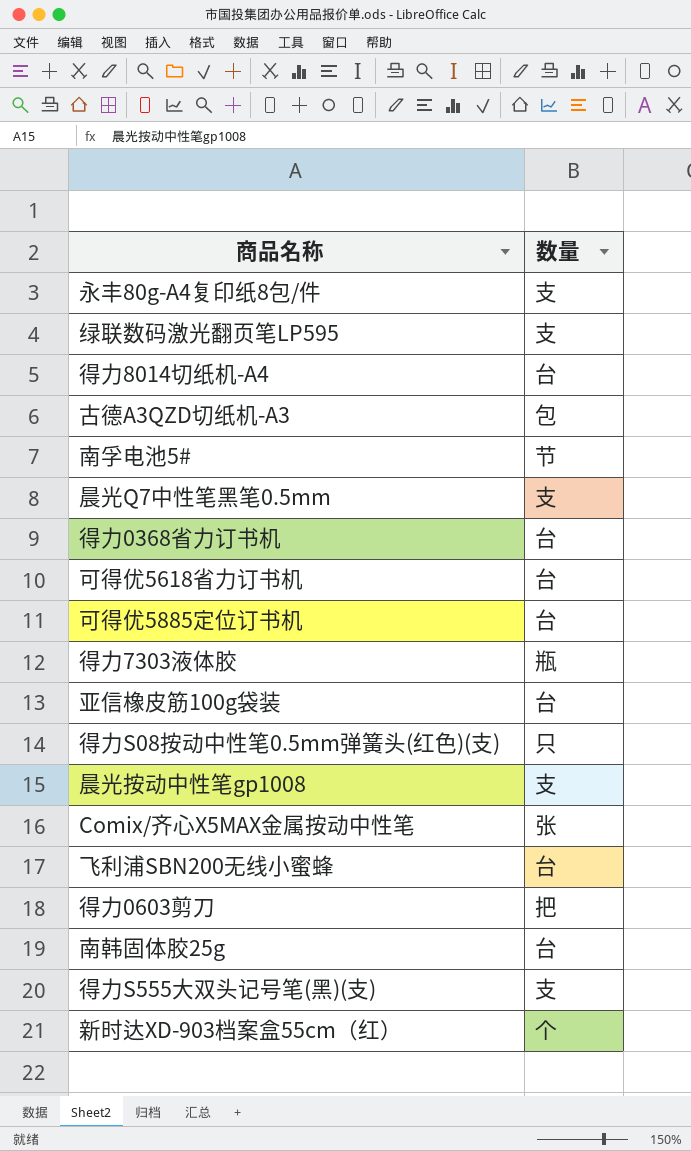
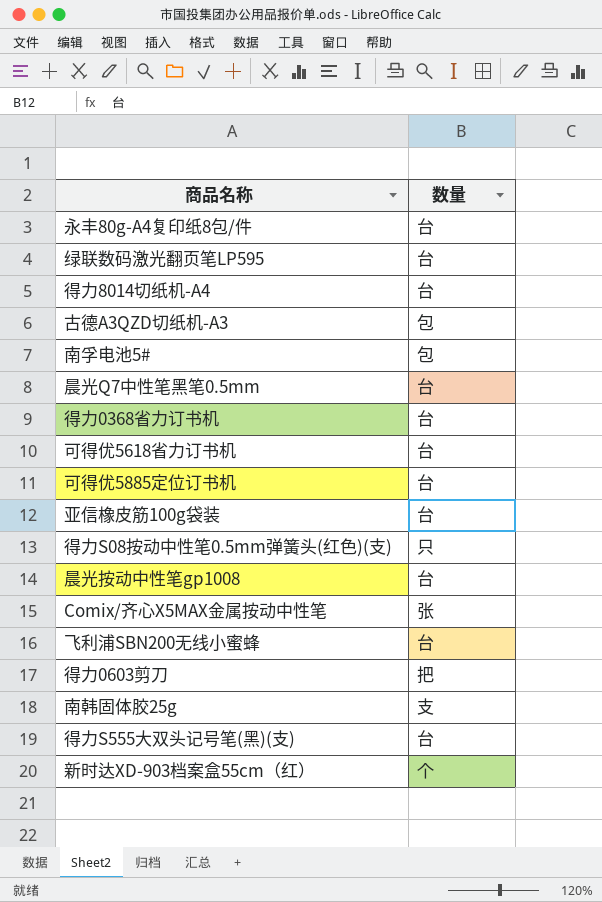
row 得力7303液体胶: 瓶 -> none
永丰80g-A4复印纸8包/件 | 数量: 支 -> 台
绿联数码激光翻页笔LP595 | 数量: 支 -> 台
南孚电池5# | 数量: 节 -> 包
晨光Q7中性笔黑笔0.5mm | 数量: 支 -> 台
晨光按动中性笔gp1008 | 数量: 支 -> 台
南韩固体胶25g | 数量: 台 -> 支
得力S555大双头记号笔(黑)(支) | 数量: 支 -> 台

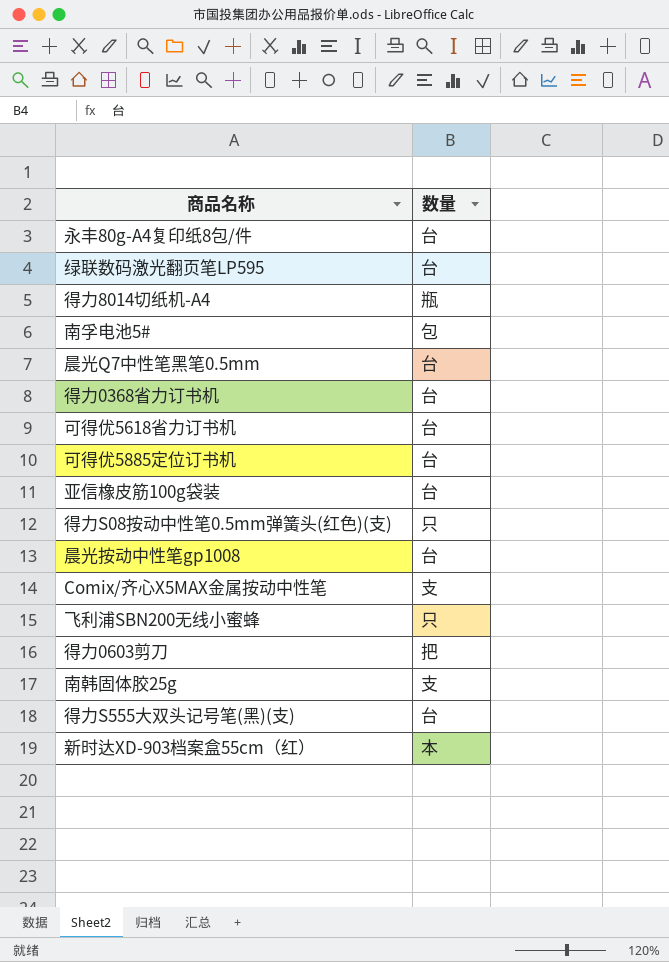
row 古德A3QZD切纸机-A3: 包 -> none
得力8014切纸机-A4 | 数量: 台 -> 瓶
Comix/齐心X5MAX金属按动中性笔 | 数量: 张 -> 支
飞利浦SBN200无线小蜜蜂 | 数量: 台 -> 只
新时达XD-903档案盒55cm（红） | 数量: 个 -> 本

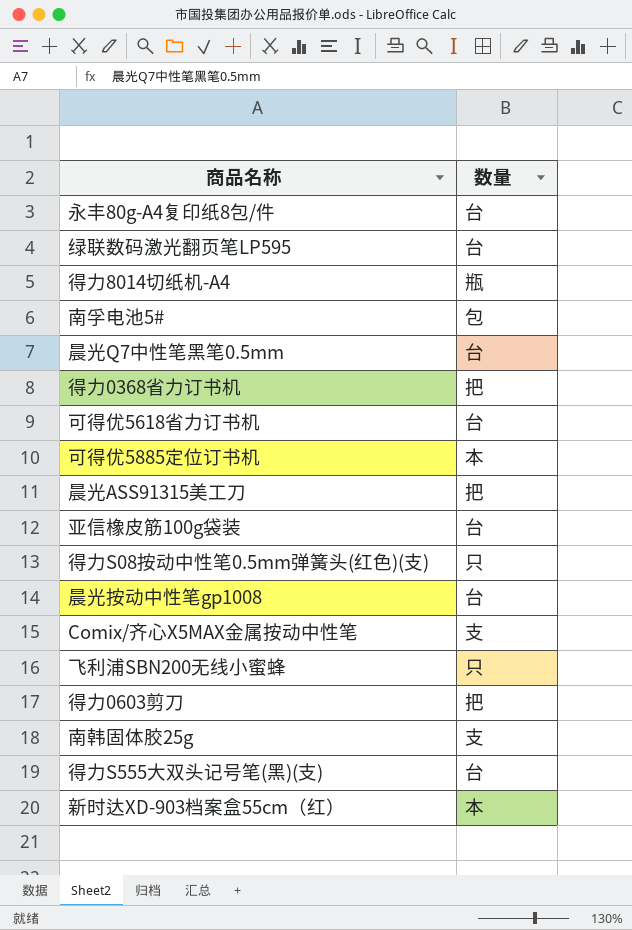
得力0368省力订书机 | 数量: 台 -> 把
可得优5885定位订书机 | 数量: 台 -> 本
row 晨光ASS91315美工刀: none -> 把

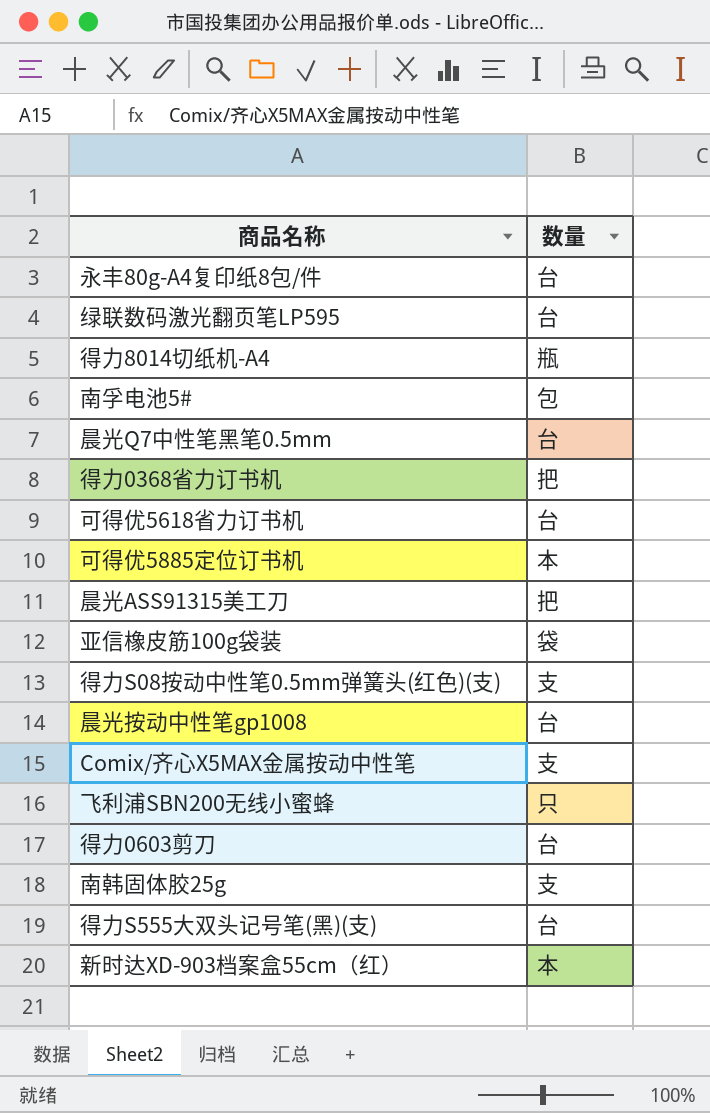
亚信橡皮筋100g袋装 | 数量: 台 -> 袋
得力S08按动中性笔0.5mm弹簧头(红色)(支) | 数量: 只 -> 支
得力0603剪刀 | 数量: 把 -> 台

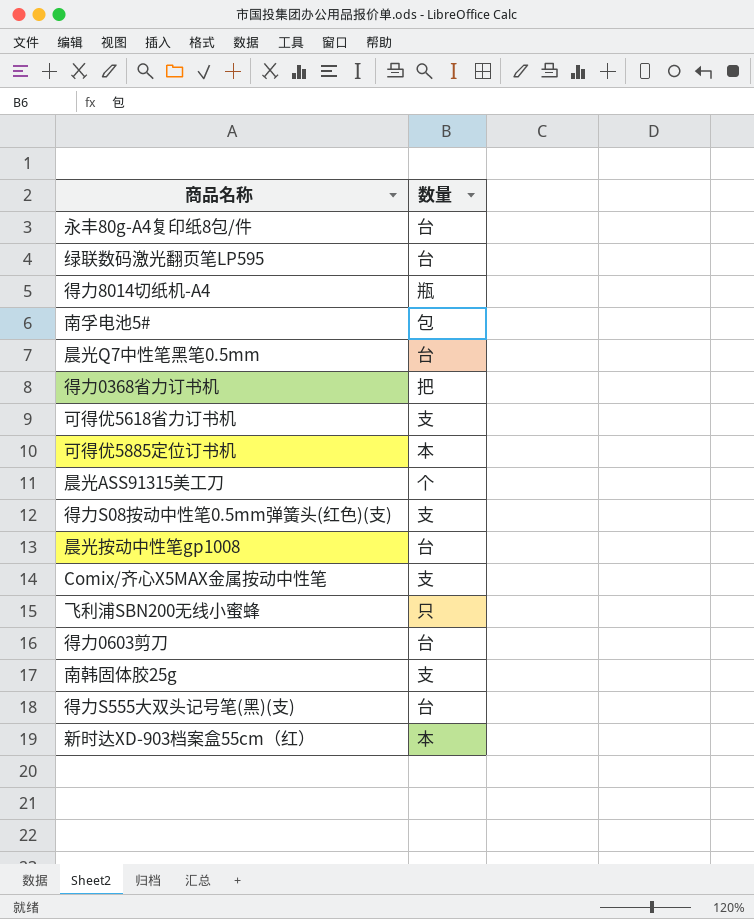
row 亚信橡皮筋100g袋装: 袋 -> none
可得优5618省力订书机 | 数量: 台 -> 支
晨光ASS91315美工刀 | 数量: 把 -> 个

